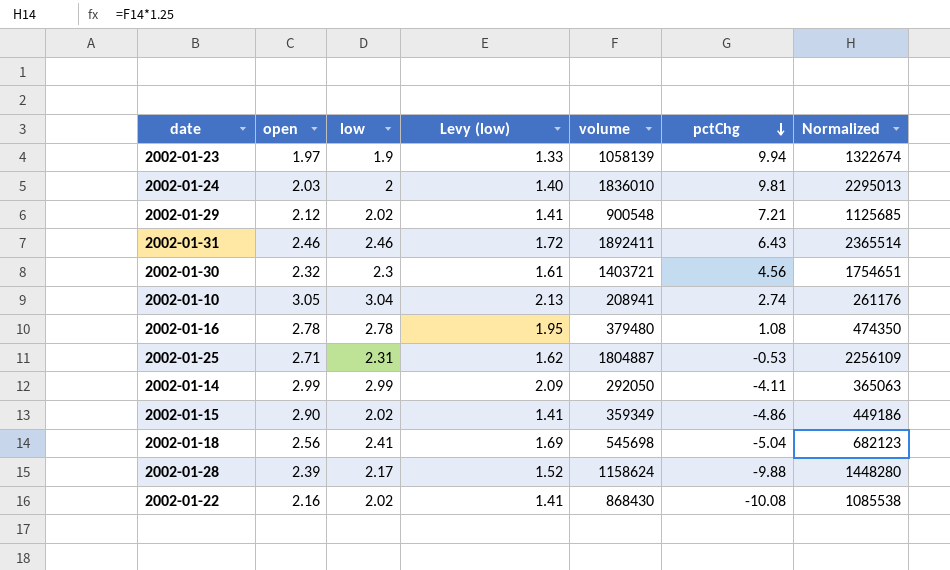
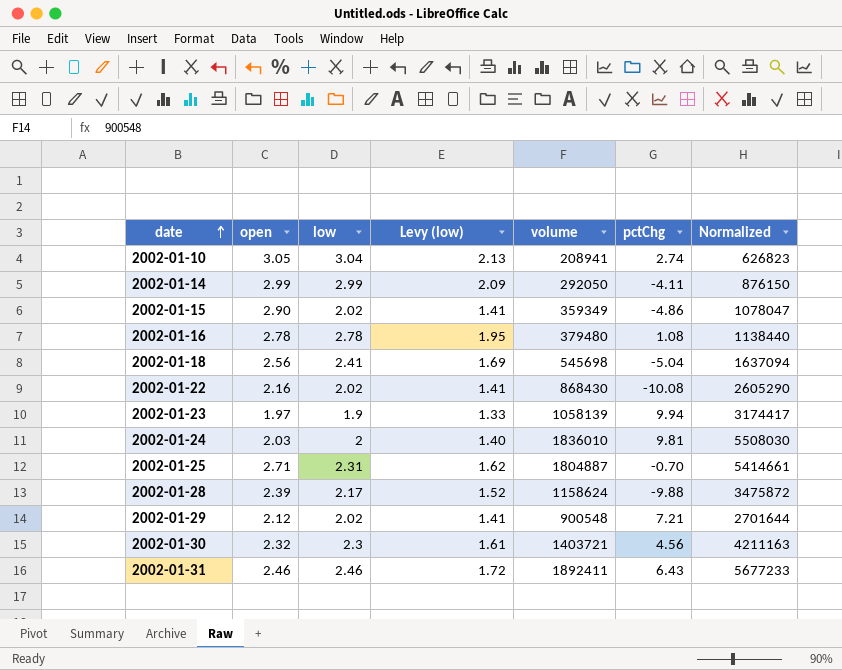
row order: pctChg descending -> date ascending
column Normalized | formula: [volume] * 1.25 -> [volume] * 3
2002-01-25 | pctChg: -0.53 -> -0.70

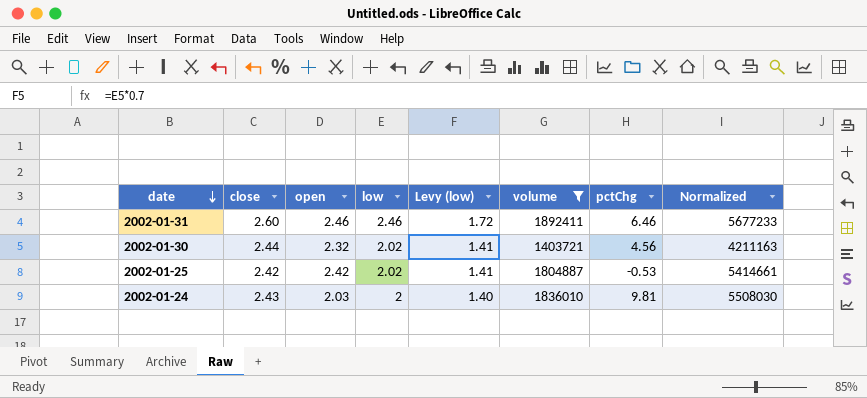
filter: none -> volume >= 1403721
row order: date ascending -> date descending
column close | position: none -> 2
2002-01-31 | pctChg: 6.43 -> 6.46
2002-01-30 | low: 2.3 -> 2.02
2002-01-30 | Levy (low): 1.61 -> 1.41
2002-01-25 | open: 2.71 -> 2.42
2002-01-25 | low: 2.31 -> 2.02
2002-01-25 | Levy (low): 1.62 -> 1.41
2002-01-25 | pctChg: -0.70 -> -0.53

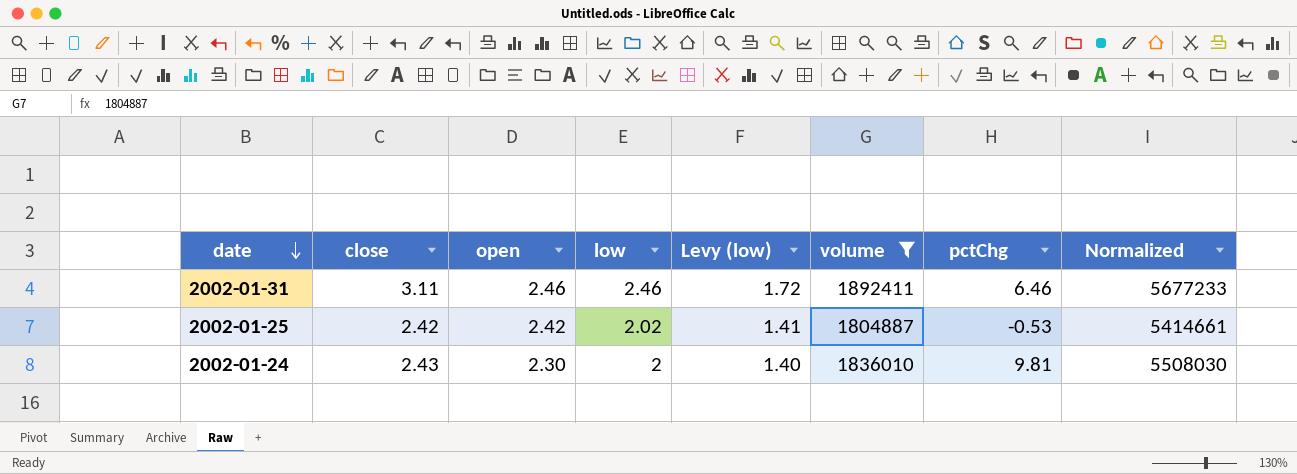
row 2002-01-30: 2.44 | 2.32 | 2.02 | 1.41 | 1403721 | 4.56 | 4211163 -> none
2002-01-31 | close: 2.60 -> 3.11
2002-01-24 | open: 2.03 -> 2.30

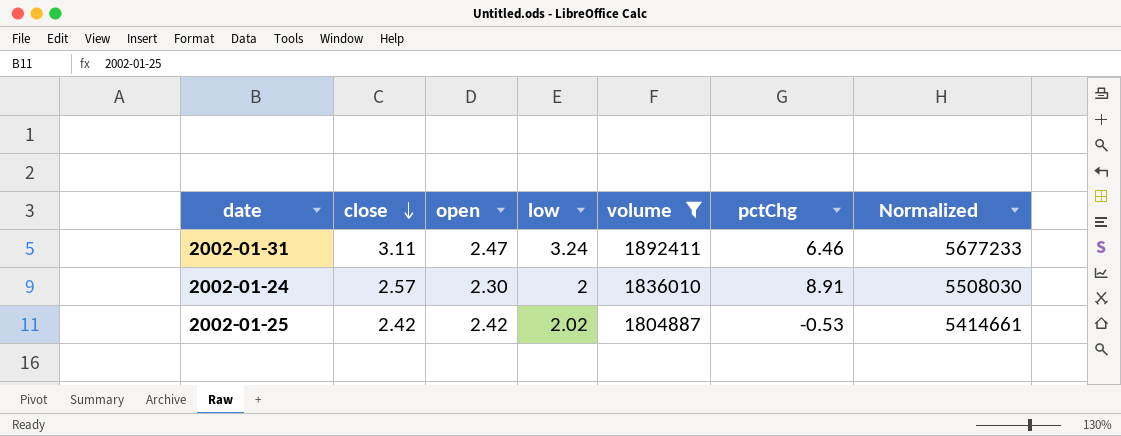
row order: date descending -> close descending
column Levy (low) | formula: [low] * 0.7 -> none
2002-01-31 | open: 2.46 -> 2.47
2002-01-31 | low: 2.46 -> 3.24
2002-01-24 | close: 2.43 -> 2.57
2002-01-24 | pctChg: 9.81 -> 8.91

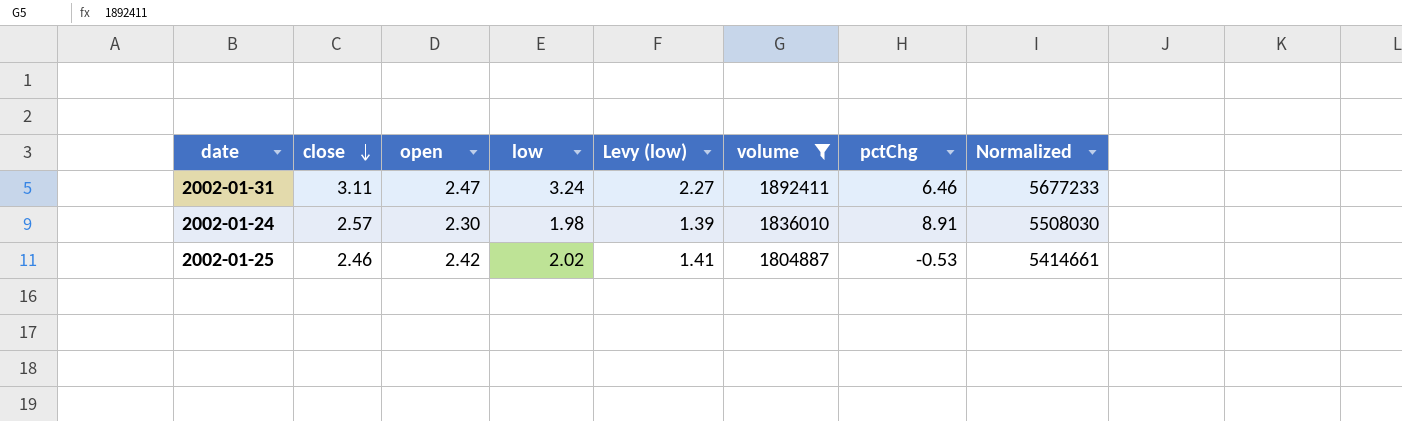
column Levy (low) | formula: none -> [low] * 0.7
2002-01-24 | low: 2 -> 1.98
2002-01-25 | close: 2.42 -> 2.46

